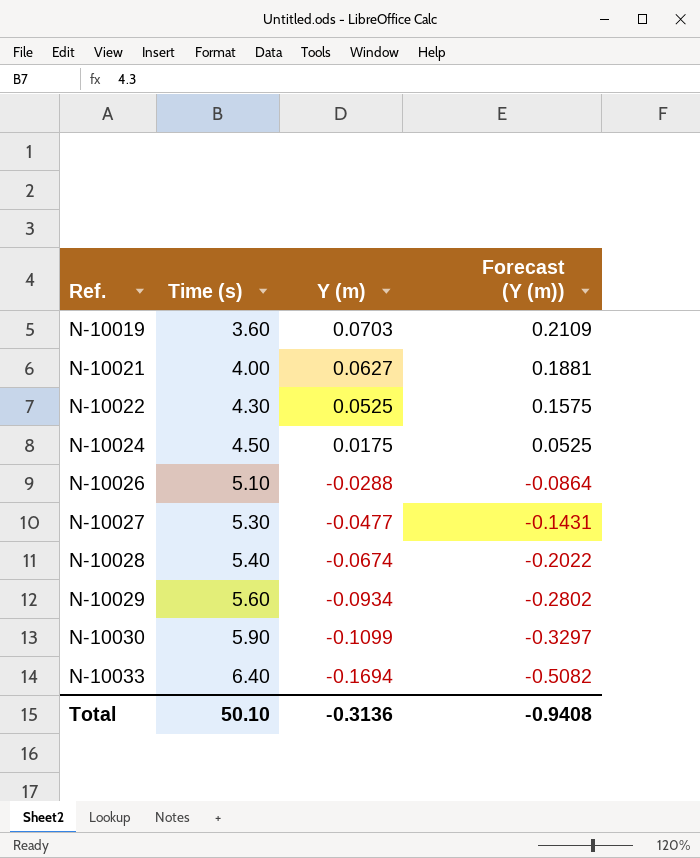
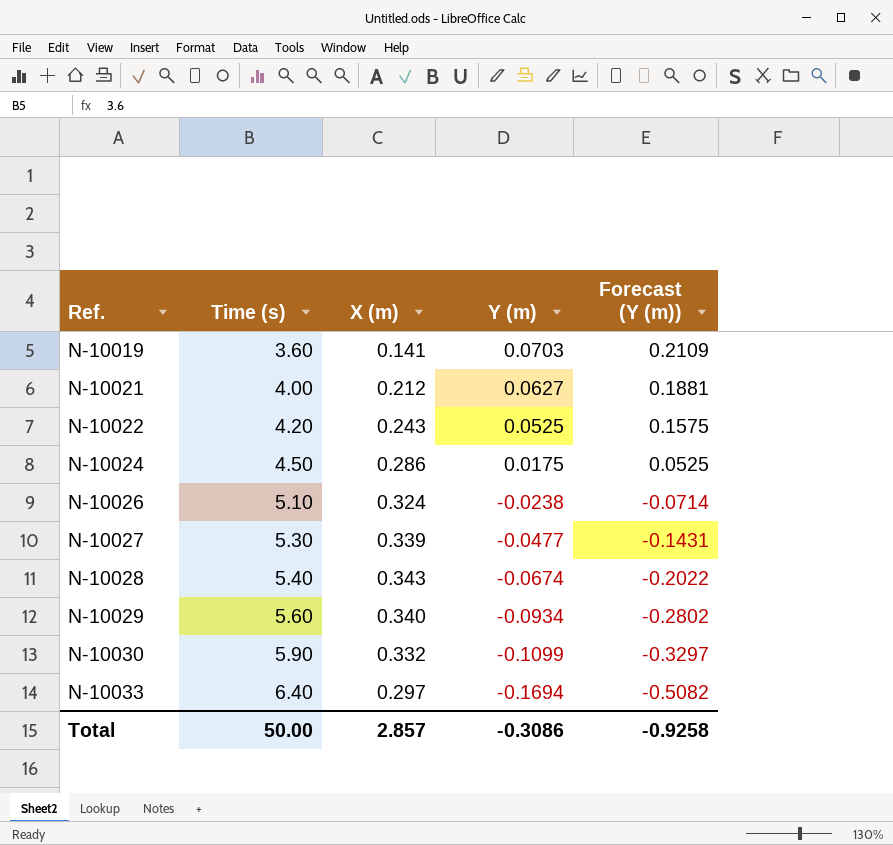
column X (m) | position: none -> 3
N-10022 | Time (s): 4.30 -> 4.20
N-10026 | Y (m): -0.0288 -> -0.0238
N-10026 | Forecast (Y (m)): -0.0864 -> -0.0714
Total | Time (s): 50.10 -> 50.00
Total | Y (m): -0.3136 -> -0.3086
Total | Forecast (Y (m)): -0.9408 -> -0.9258

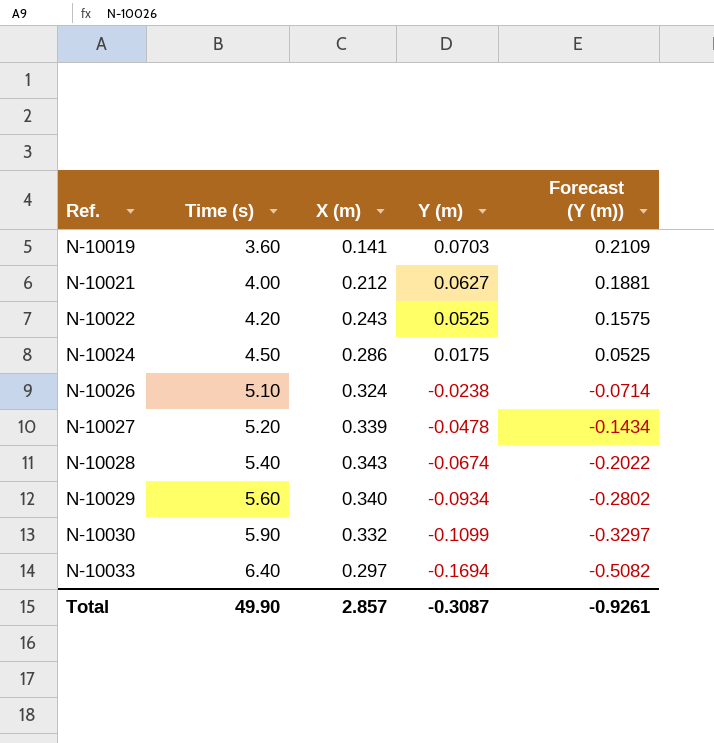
N-10027 | Time (s): 5.30 -> 5.20
N-10027 | Y (m): -0.0477 -> -0.0478
N-10027 | Forecast (Y (m)): -0.1431 -> -0.1434
Total | Time (s): 50.00 -> 49.90
Total | Y (m): -0.3086 -> -0.3087
Total | Forecast (Y (m)): -0.9258 -> -0.9261

